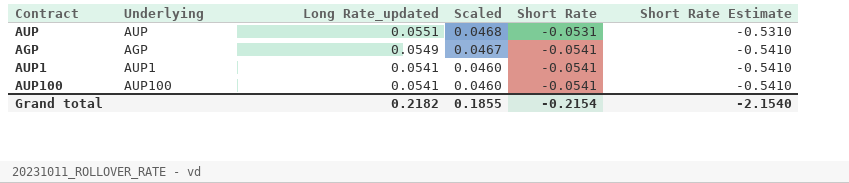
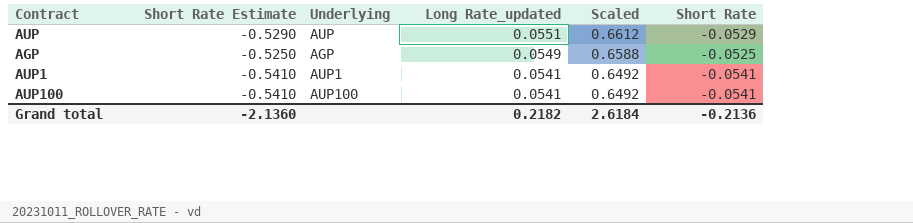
column Short Rate Estimate | position: 6 -> 2
column Scaled | formula: [Long Rate_updated] * 0.85 -> [Long Rate_updated] * 12
AUP | Short Rate Estimate: -0.5310 -> -0.5290
AUP | Short Rate: -0.0531 -> -0.0529
AGP | Short Rate Estimate: -0.5410 -> -0.5250
AGP | Short Rate: -0.0541 -> -0.0525
Grand total | Short Rate Estimate: -2.1540 -> -2.1360
Grand total | Scaled: 0.1855 -> 2.6184
Grand total | Short Rate: -0.2154 -> -0.2136

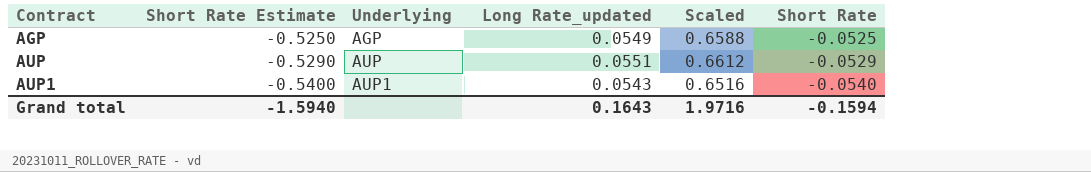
row order: Long Rate_updated descending -> Contract ascending
row AUP100: -0.5410 | AUP100 | 0.0541 | 0.6492 | -0.0541 -> none
AUP1 | Short Rate Estimate: -0.5410 -> -0.5400
AUP1 | Long Rate_updated: 0.0541 -> 0.0543
AUP1 | Scaled: 0.6492 -> 0.6516
AUP1 | Short Rate: -0.0541 -> -0.0540
Grand total | Short Rate Estimate: -2.1360 -> -1.5940
Grand total | Long Rate_updated: 0.2182 -> 0.1643
Grand total | Scaled: 2.6184 -> 1.9716
Grand total | Short Rate: -0.2136 -> -0.1594

